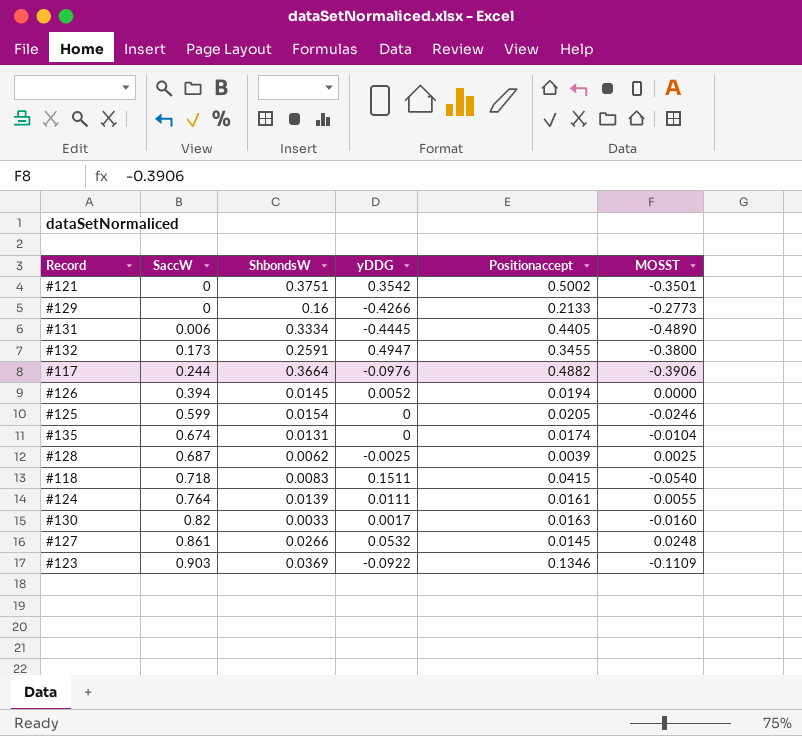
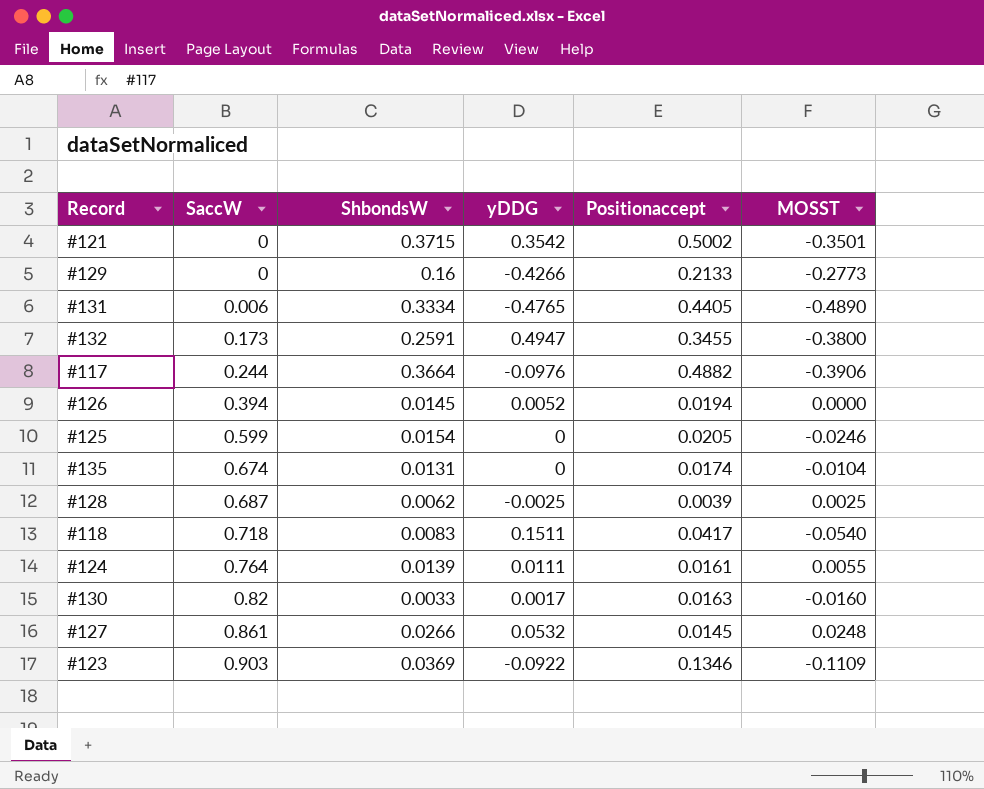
#121 | ShbondsW: 0.3751 -> 0.3715
#131 | yDDG: -0.4445 -> -0.4765
#118 | Positionaccept: 0.0415 -> 0.0417

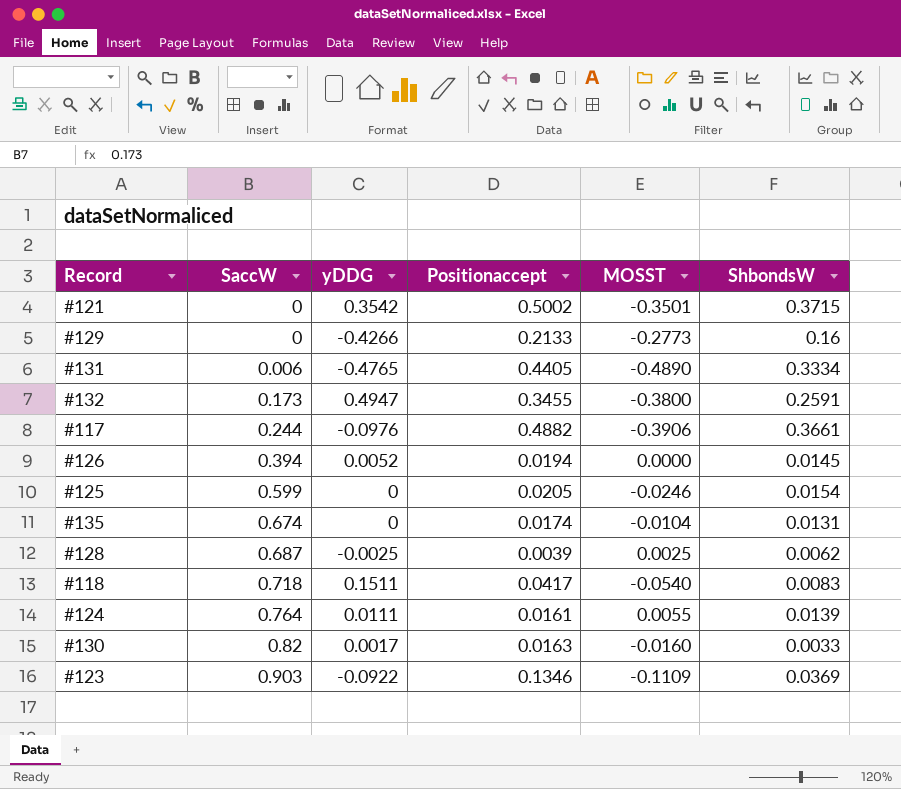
column ShbondsW | position: 3 -> 6
row #127: 0.861 | 0.0266 | 0.0532 | 0.0145 | 0.0248 -> none
#117 | ShbondsW: 0.3664 -> 0.3661

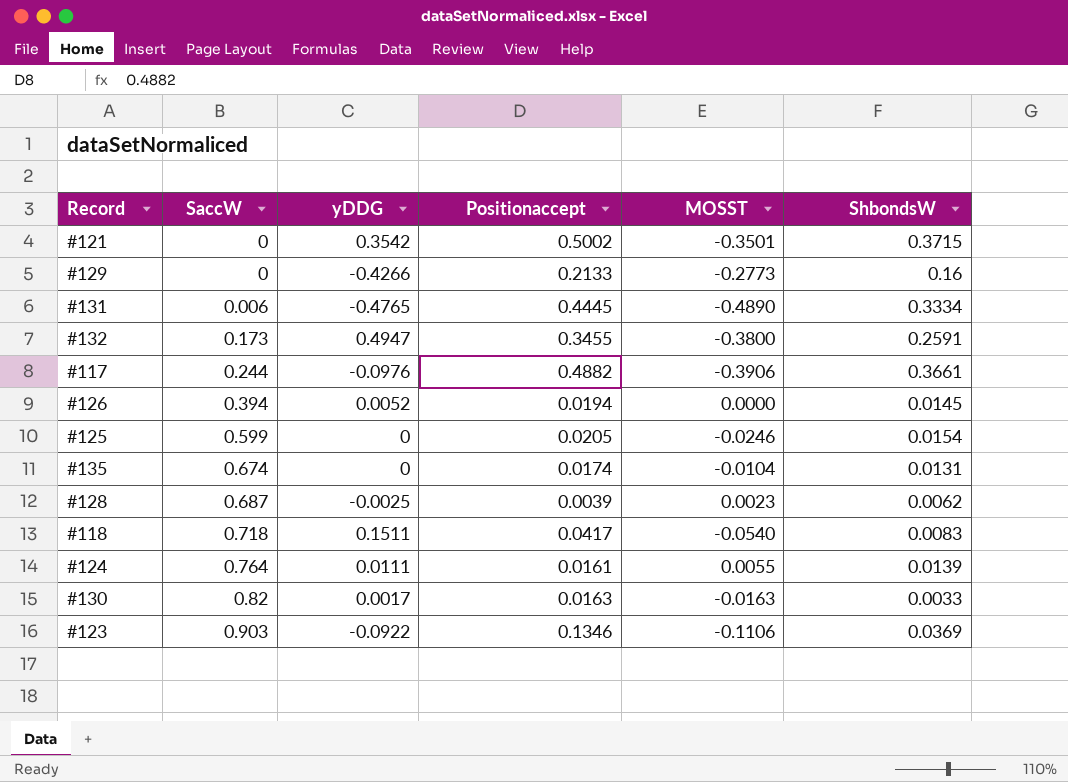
#131 | Positionaccept: 0.4405 -> 0.4445
#128 | MOSST: 0.0025 -> 0.0023
#130 | MOSST: -0.0160 -> -0.0163
#123 | MOSST: -0.1109 -> -0.1106

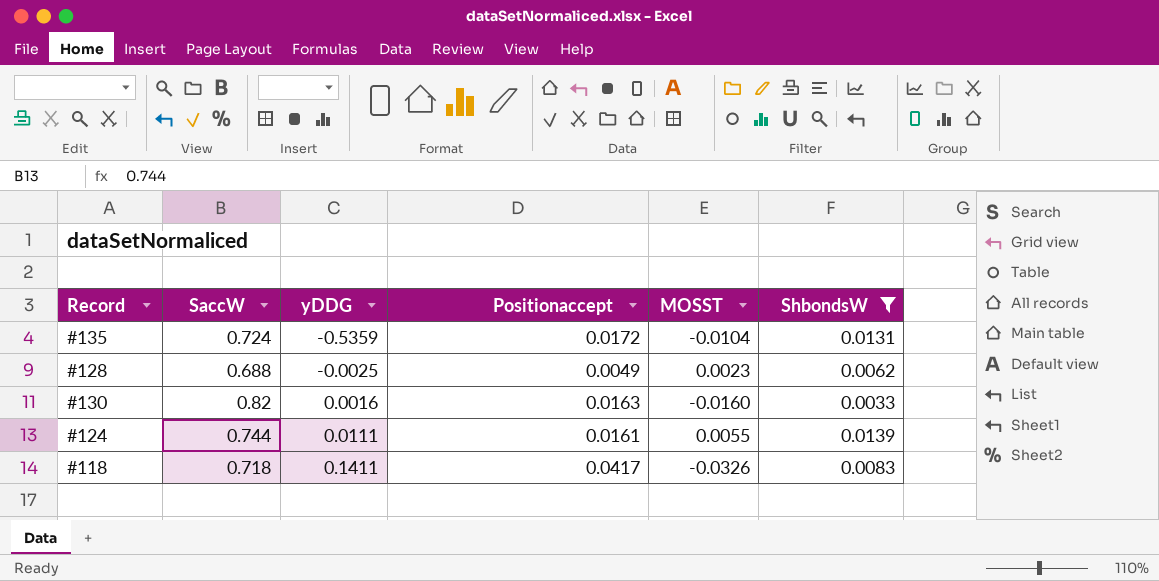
filter: none -> ShbondsW <= 0.0139
row order: SaccW ascending -> yDDG ascending
#135 | SaccW: 0.674 -> 0.724
#135 | yDDG: 0 -> -0.5359
#135 | Positionaccept: 0.0174 -> 0.0172
#128 | SaccW: 0.687 -> 0.688
#128 | Positionaccept: 0.0039 -> 0.0049
#130 | yDDG: 0.0017 -> 0.0016
#130 | MOSST: -0.0163 -> -0.0160
#124 | SaccW: 0.764 -> 0.744
#118 | yDDG: 0.1511 -> 0.1411
#118 | MOSST: -0.0540 -> -0.0326

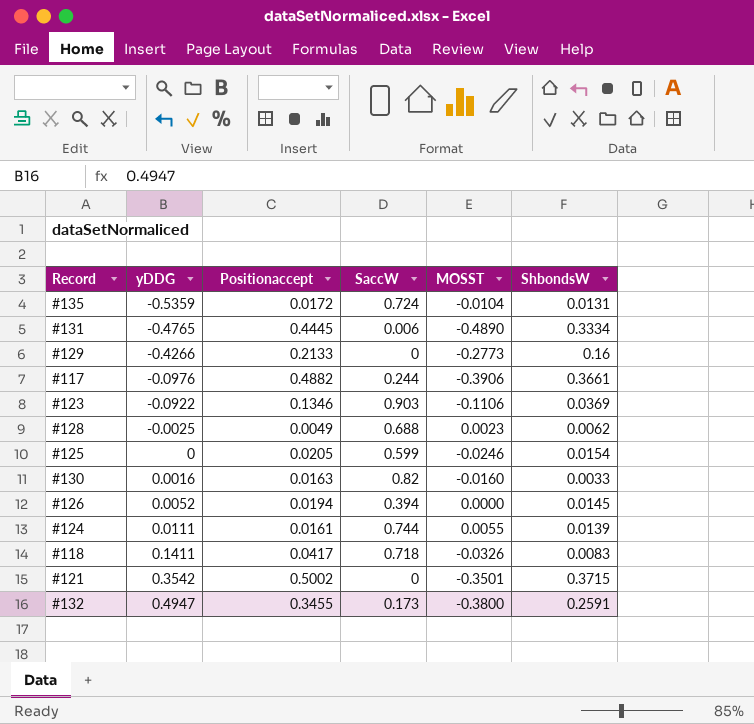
filter: ShbondsW <= 0.0139 -> none
column SaccW | position: 2 -> 4

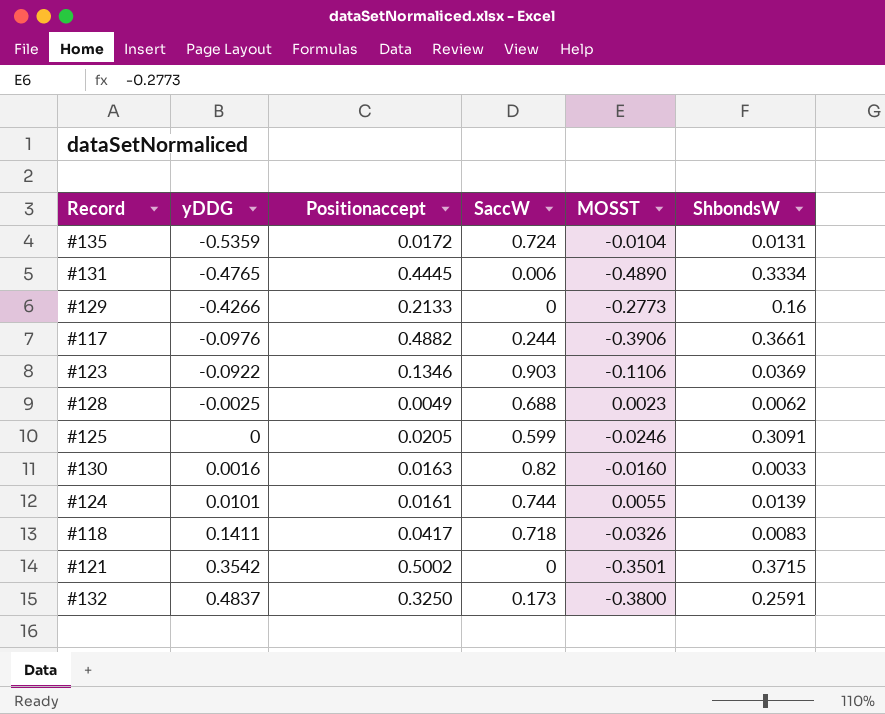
row #126: 0.0052 | 0.0194 | 0.394 | 0.0000 | 0.0145 -> none
#125 | ShbondsW: 0.0154 -> 0.3091
#124 | yDDG: 0.0111 -> 0.0101
#132 | yDDG: 0.4947 -> 0.4837
#132 | Positionaccept: 0.3455 -> 0.3250

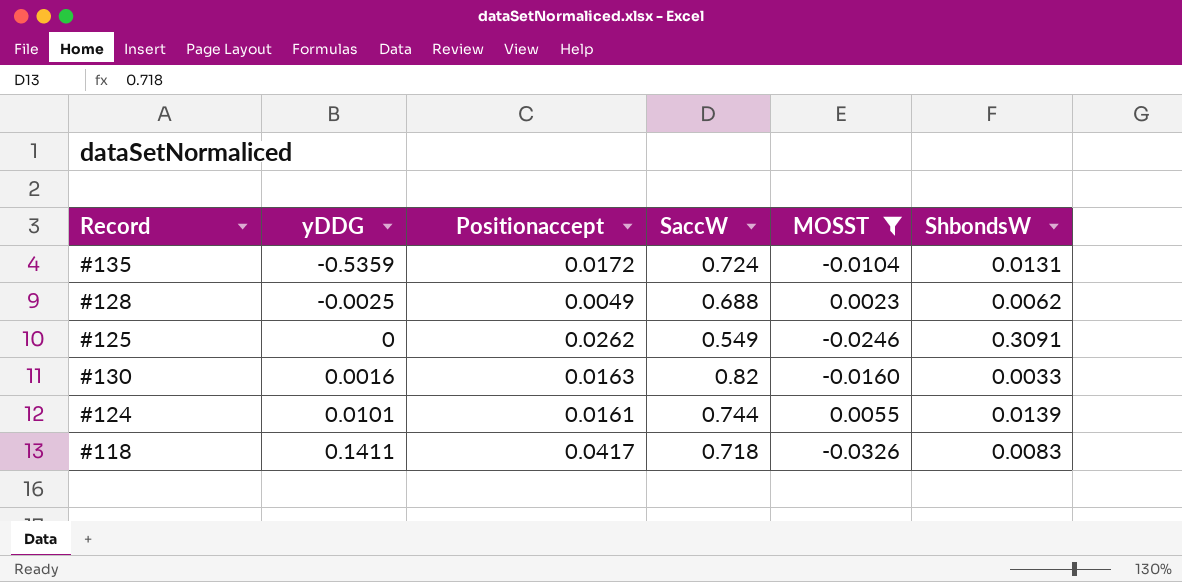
filter: none -> MOSST >= -0.0326
#125 | Positionaccept: 0.0205 -> 0.0262
#125 | SaccW: 0.599 -> 0.549

